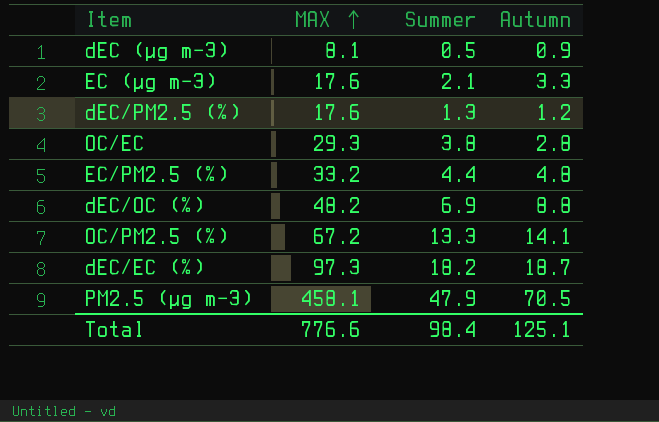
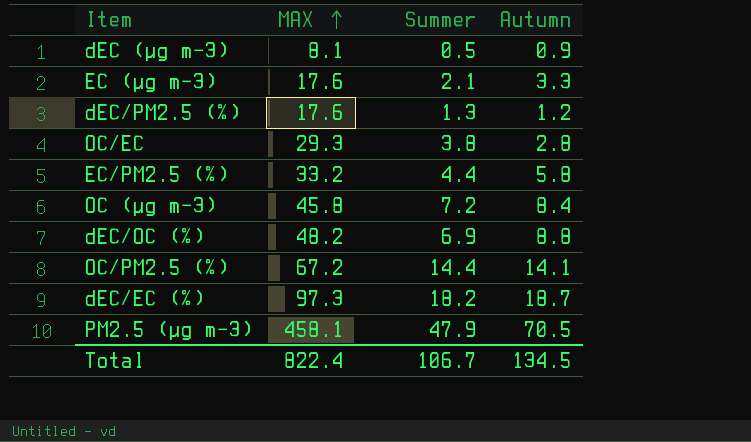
EC/PM2.5 (%) | Autumn: 4.8 -> 5.8
row OC (µg m−3): none -> 45.8 | 7.2 | 8.4
OC/PM2.5 (%) | Summer: 13.3 -> 14.4
Total | MAX: 776.6 -> 822.4
Total | Summer: 98.4 -> 106.7
Total | Autumn: 125.1 -> 134.5

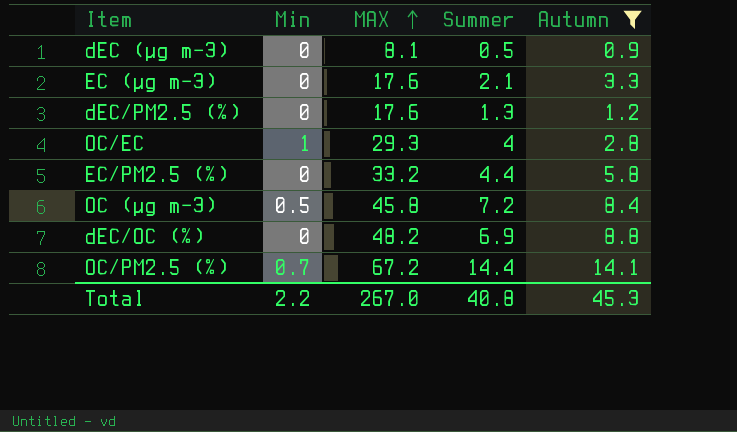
filter: none -> Autumn <= 14.1
column Min | position: none -> 2
OC/EC | Summer: 3.8 -> 4
Total | MAX: 822.4 -> 267.0
Total | Summer: 106.7 -> 40.8
Total | Autumn: 134.5 -> 45.3

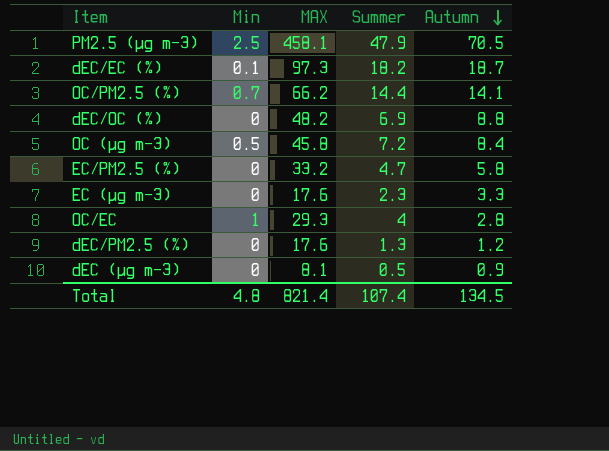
filter: Autumn <= 14.1 -> none
row order: MAX ascending -> Autumn descending
OC/PM2.5 (%) | MAX: 67.2 -> 66.2
EC/PM2.5 (%) | Summer: 4.4 -> 4.7
EC (µg m−3) | Summer: 2.1 -> 2.3
Total | Min: 2.2 -> 4.8
Total | MAX: 267.0 -> 821.4
Total | Summer: 40.8 -> 107.4
Total | Autumn: 45.3 -> 134.5

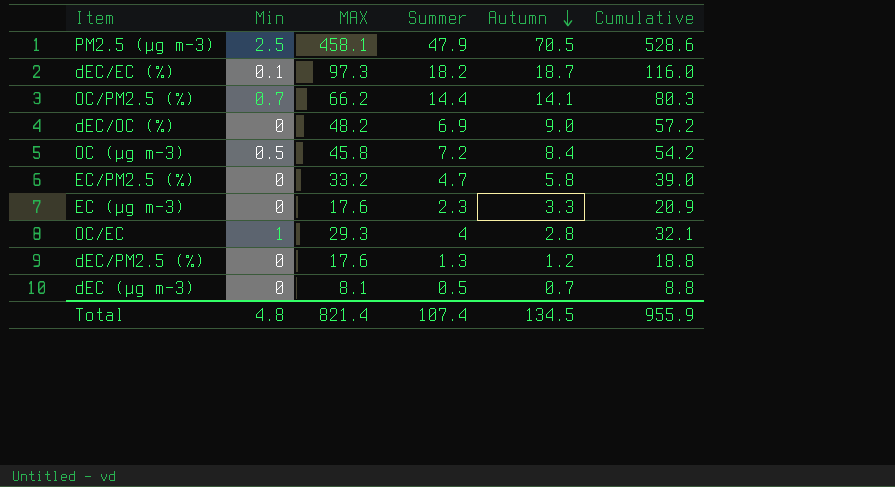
column Cumulative | formula: none -> [MAX] + [Autumn]
dEC/OC (%) | Autumn: 8.8 -> 9.0
dEC (µg m−3) | Autumn: 0.9 -> 0.7

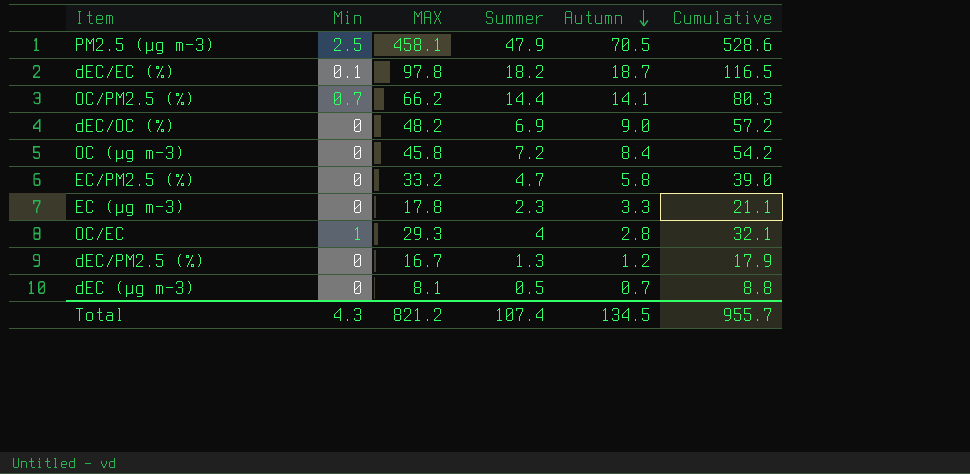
dEC/EC (%) | MAX: 97.3 -> 97.8
dEC/EC (%) | Cumulative: 116.0 -> 116.5
OC (µg m−3) | Min: 0.5 -> 0
EC (µg m−3) | MAX: 17.6 -> 17.8
EC (µg m−3) | Cumulative: 20.9 -> 21.1
dEC/PM2.5 (%) | MAX: 17.6 -> 16.7
dEC/PM2.5 (%) | Cumulative: 18.8 -> 17.9
Total | Min: 4.8 -> 4.3
Total | MAX: 821.4 -> 821.2
Total | Cumulative: 955.9 -> 955.7

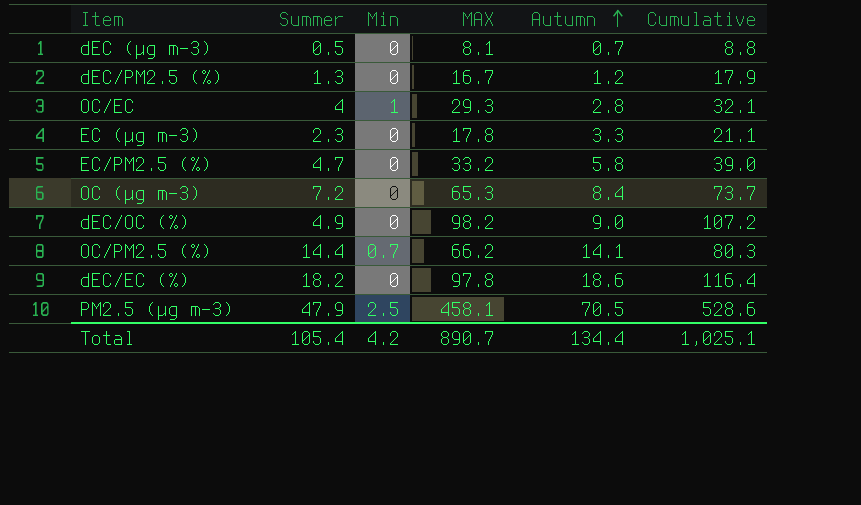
row order: Autumn descending -> Autumn ascending
column Summer | position: 4 -> 2
OC (µg m−3) | MAX: 45.8 -> 65.3
OC (µg m−3) | Cumulative: 54.2 -> 73.7
dEC/OC (%) | Summer: 6.9 -> 4.9
dEC/OC (%) | MAX: 48.2 -> 98.2
dEC/OC (%) | Cumulative: 57.2 -> 107.2
dEC/EC (%) | Min: 0.1 -> 0
dEC/EC (%) | Autumn: 18.7 -> 18.6
dEC/EC (%) | Cumulative: 116.5 -> 116.4
Total | Summer: 107.4 -> 105.4
Total | Min: 4.3 -> 4.2
Total | MAX: 821.2 -> 890.7
Total | Autumn: 134.5 -> 134.4
Total | Cumulative: 955.7 -> 1,025.1

